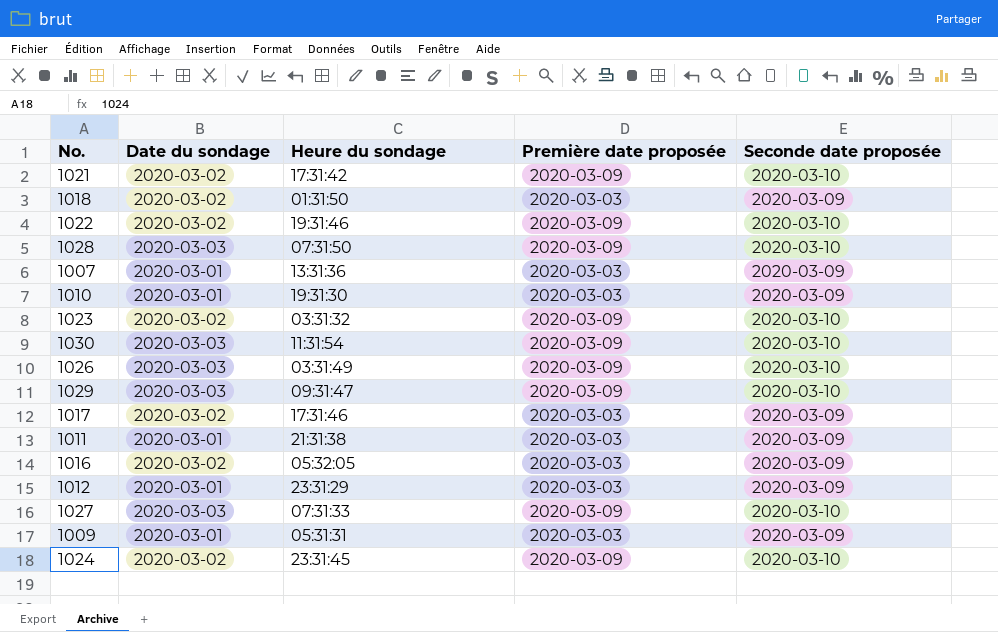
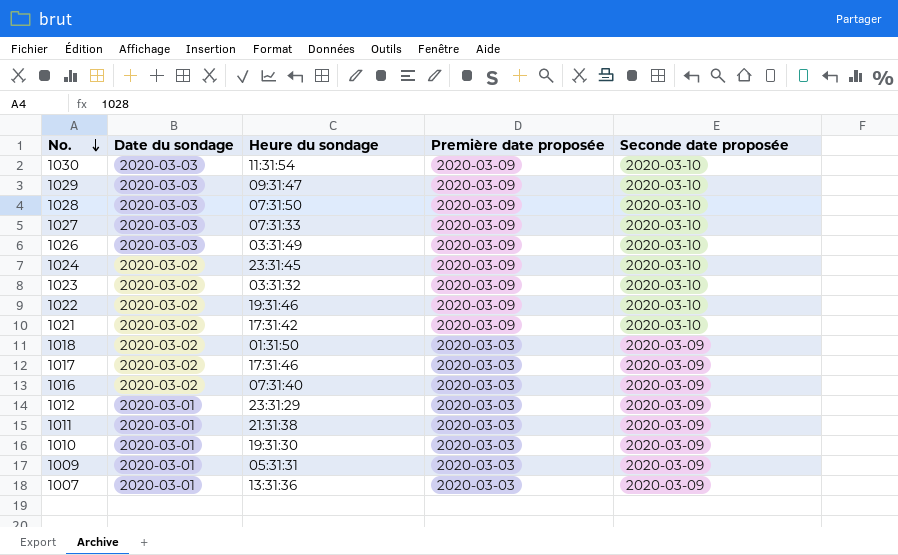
row order: none -> No. descending
1016 | Heure du sondage: 05:32:05 -> 07:31:40

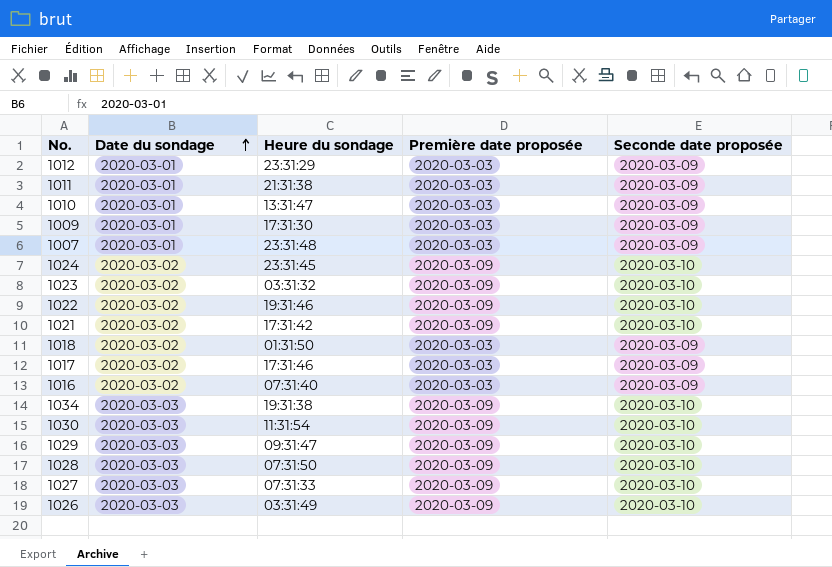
row order: No. descending -> Date du sondage ascending
1010 | Heure du sondage: 19:31:30 -> 13:31:47
1009 | Heure du sondage: 05:31:31 -> 17:31:30
1007 | Heure du sondage: 13:31:36 -> 23:31:48
row 1034: none -> 2020-03-03 | 19:31:38 | 2020-03-09 | 2020-03-10

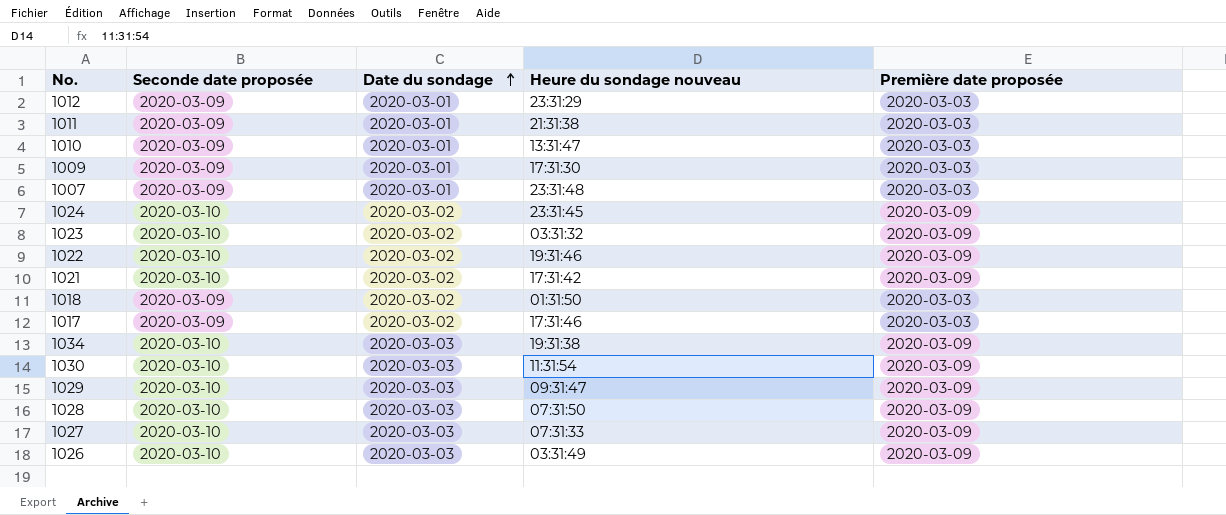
column Seconde date proposée | position: 5 -> 2
column name: Heure du sondage -> Heure du sondage nouveau
row 1016: 2020-03-02 | 07:31:40 | 2020-03-03 | 2020-03-09 -> none

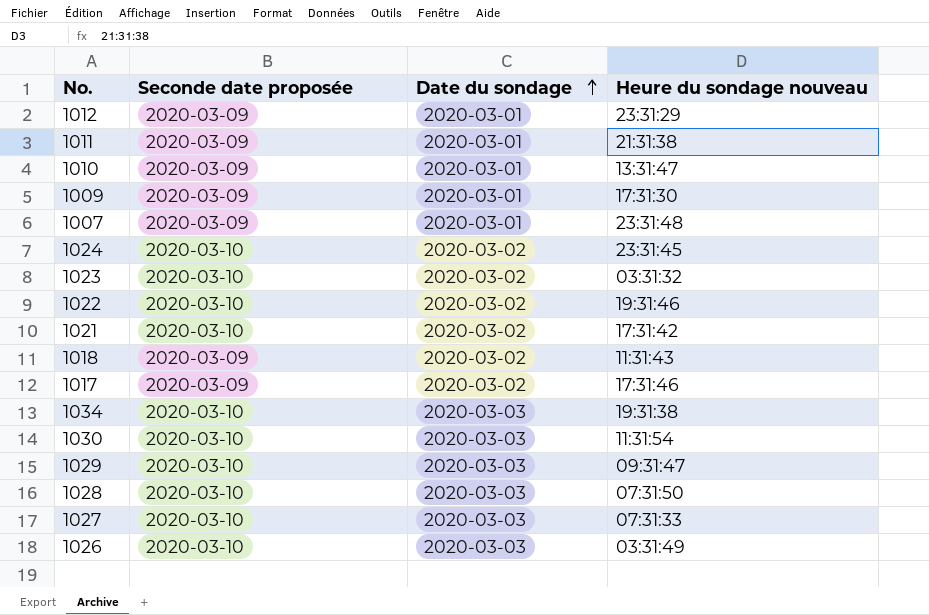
column Première date proposée | position: 5 -> none
1018 | Heure du sondage nouveau: 01:31:50 -> 11:31:43

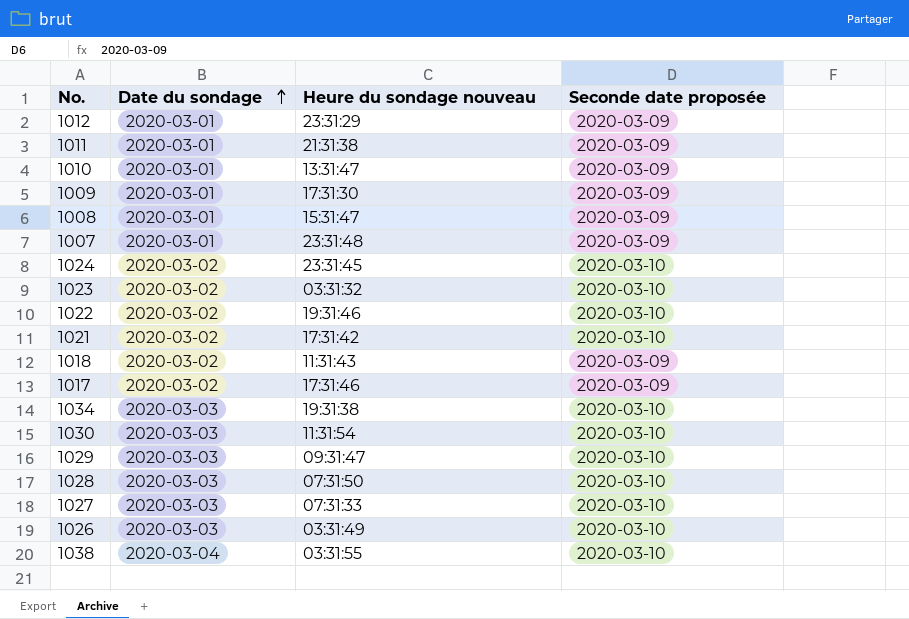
column Seconde date proposée | position: 2 -> 4
row 1008: none -> 2020-03-01 | 15:31:47 | 2020-03-09
row 1038: none -> 2020-03-04 | 03:31:55 | 2020-03-10

